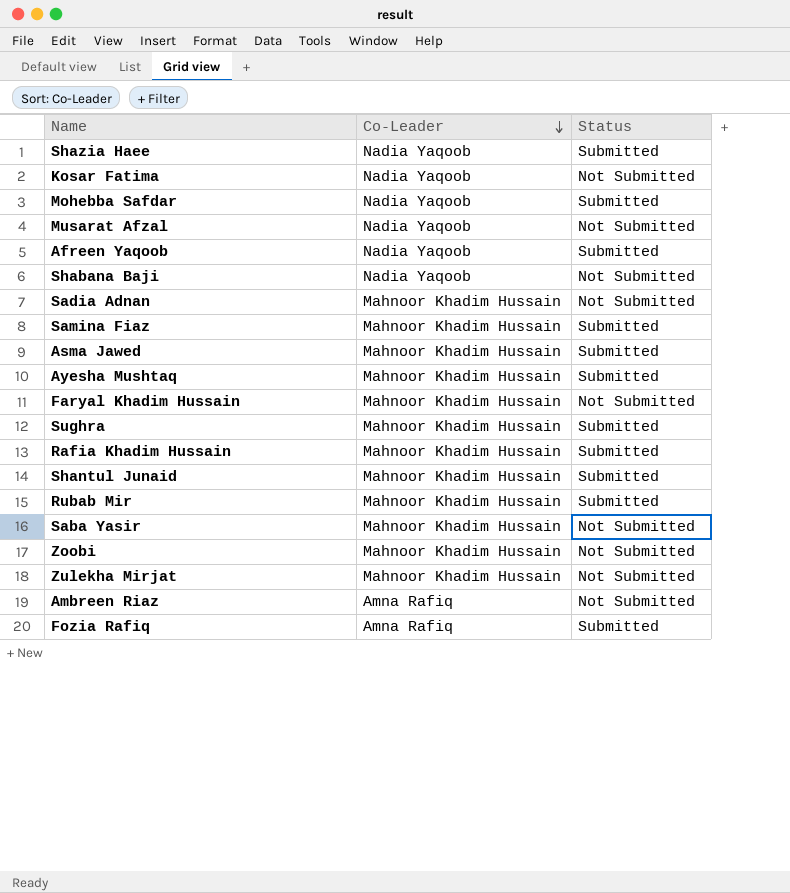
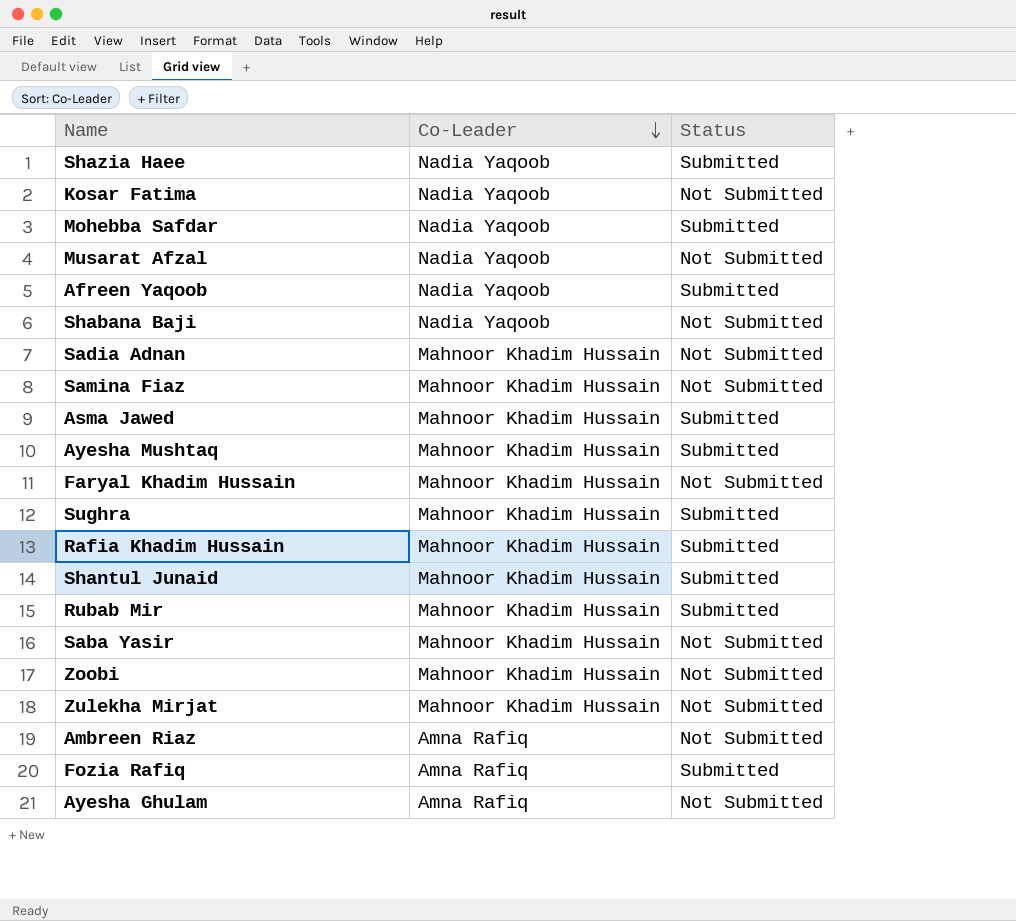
Samina Fiaz | Status: Submitted -> Not Submitted
row Ayesha Ghulam: none -> Amna Rafiq | Not Submitted

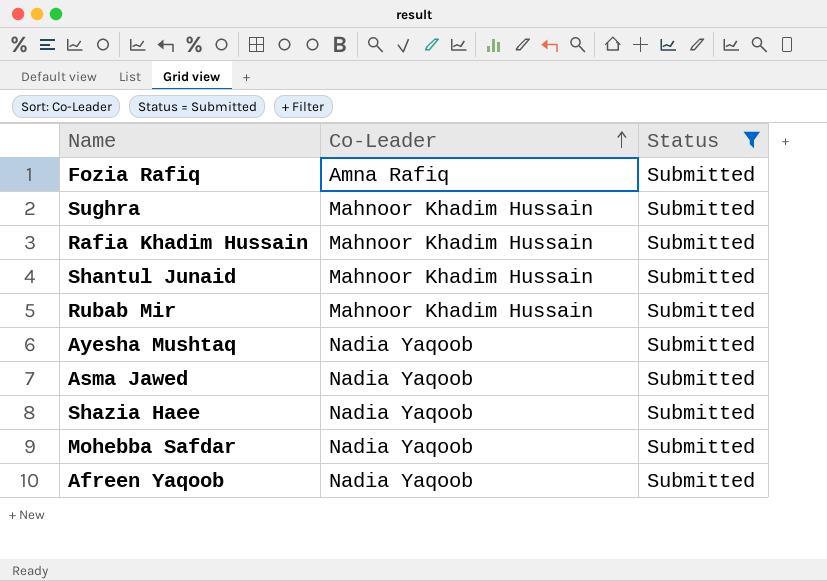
filter: none -> Status = Submitted
row order: Co-Leader descending -> Co-Leader ascending
Ayesha Mushtaq | Co-Leader: Mahnoor Khadim Hussain -> Nadia Yaqoob
Asma Jawed | Co-Leader: Mahnoor Khadim Hussain -> Nadia Yaqoob

